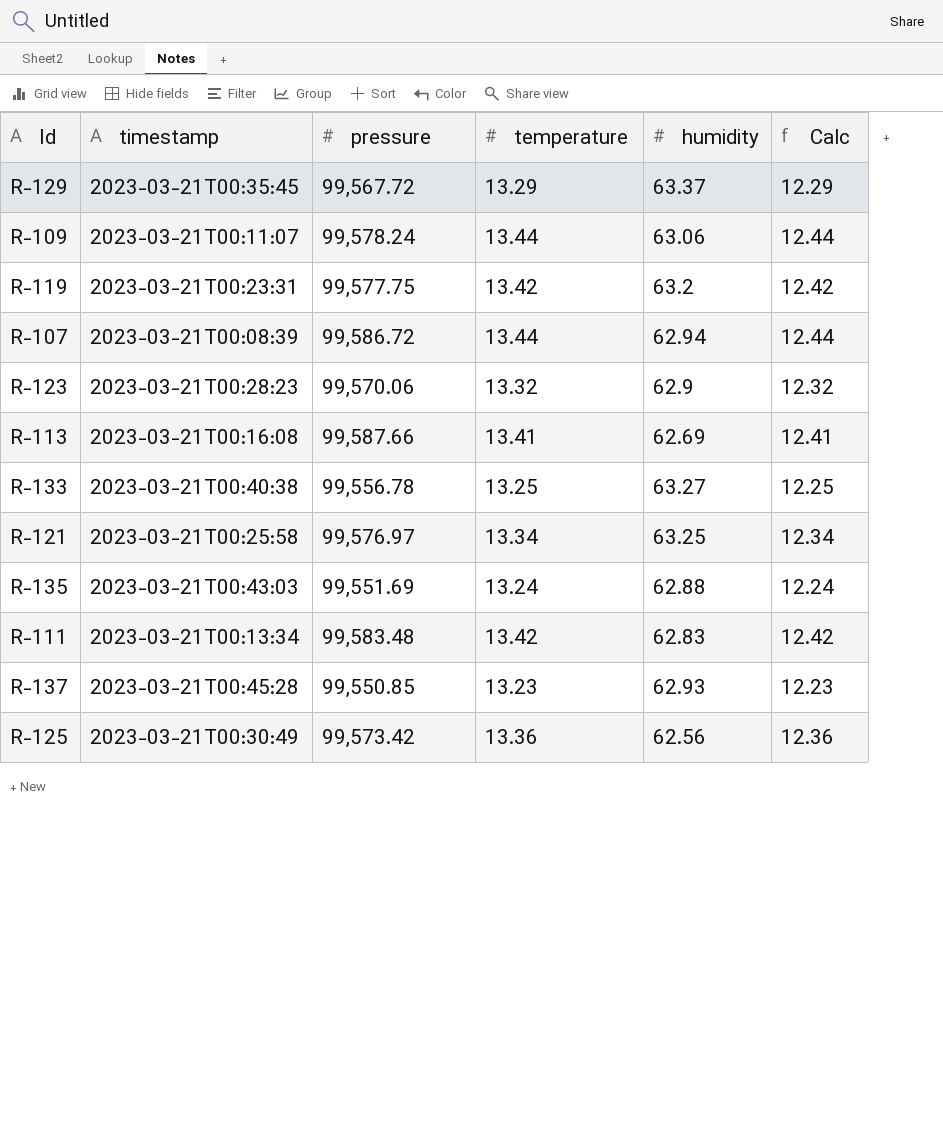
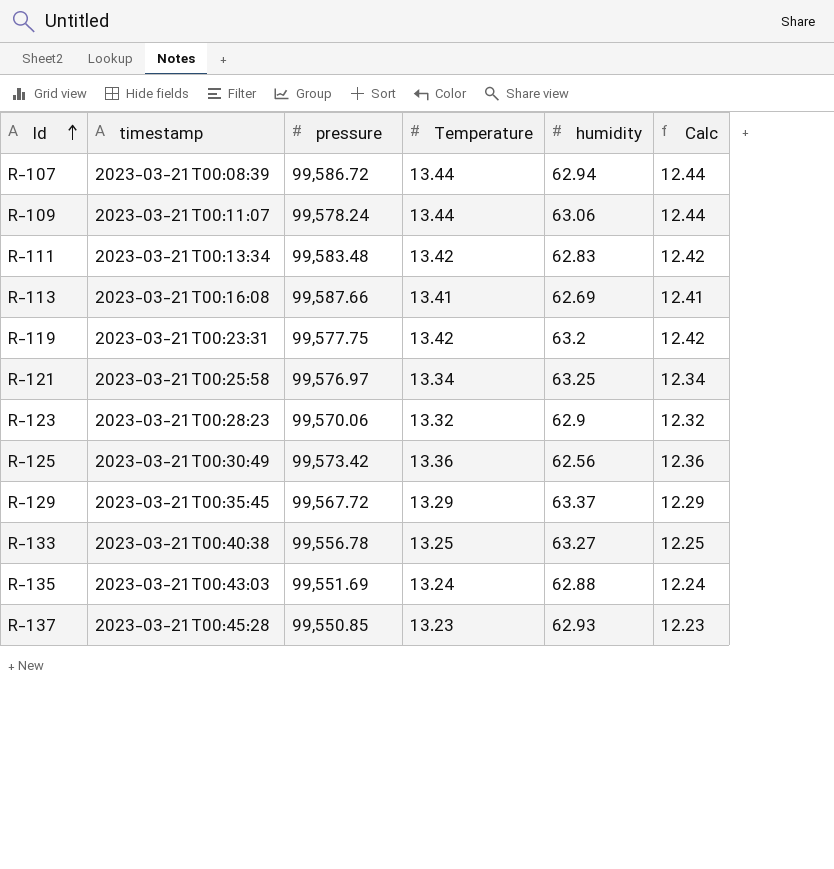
row order: none -> Id ascending
column name: temperature -> Temperature

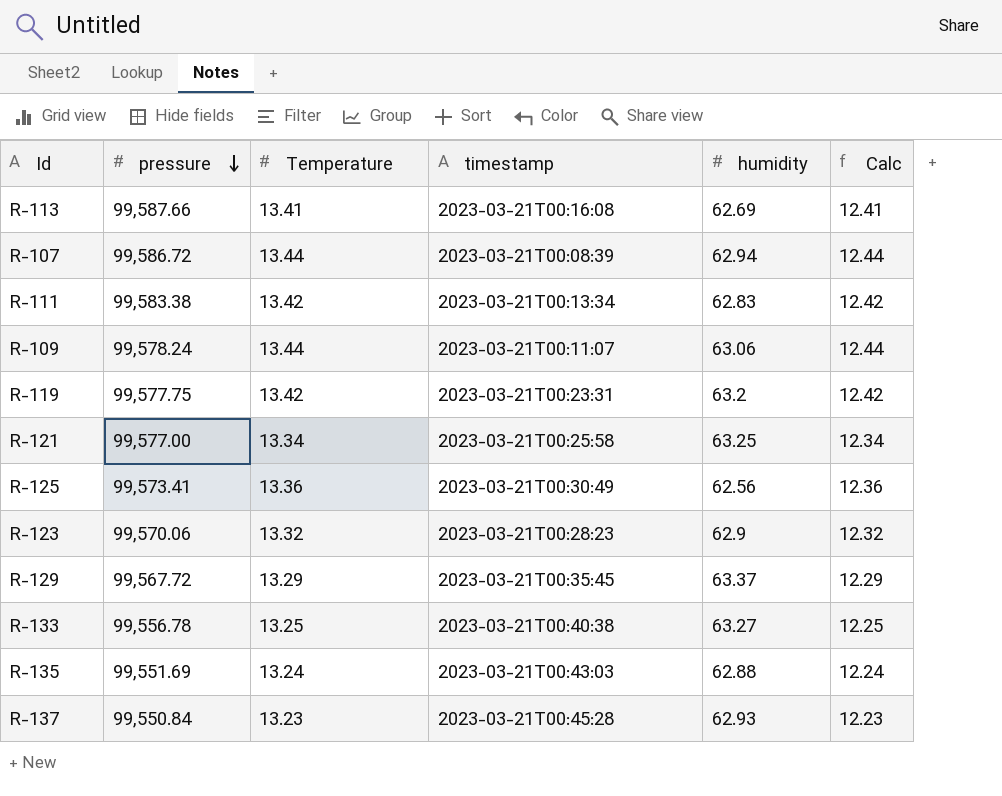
row order: Id ascending -> pressure descending
column timestamp | position: 2 -> 4
R-111 | pressure: 99,583.48 -> 99,583.38
R-121 | pressure: 99,576.97 -> 99,577.00
R-125 | pressure: 99,573.42 -> 99,573.41
R-137 | pressure: 99,550.85 -> 99,550.84

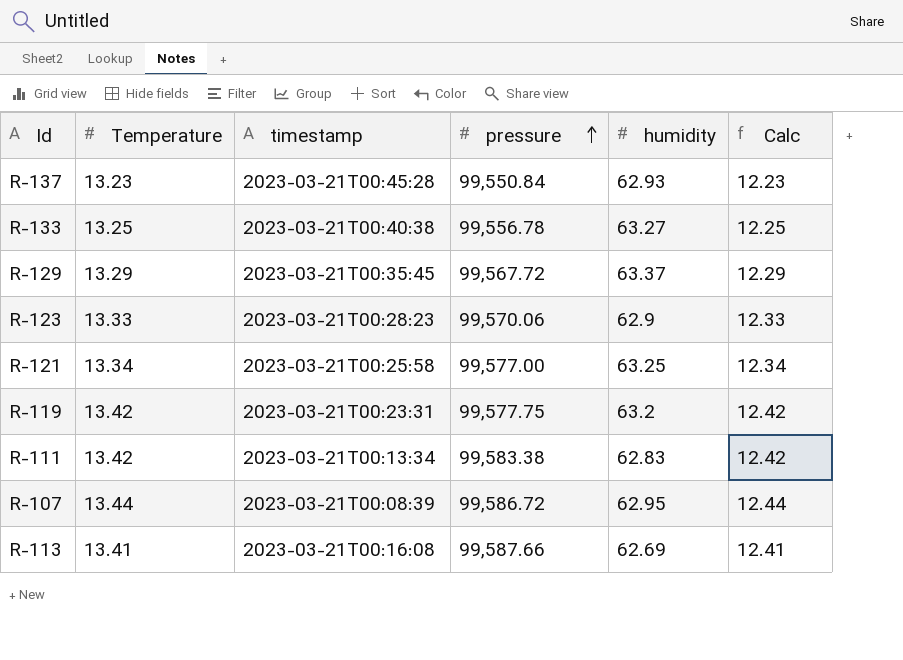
row order: pressure descending -> pressure ascending
column pressure | position: 2 -> 4
row R-109: 99,578.24 | 13.44 | 2023-03-21T00:11:07 | 63.06 | 12.44 -> none
row R-125: 99,573.41 | 13.36 | 2023-03-21T00:30:49 | 62.56 | 12.36 -> none
row R-135: 99,551.69 | 13.24 | 2023-03-21T00:43:03 | 62.88 | 12.24 -> none
R-123 | Temperature: 13.32 -> 13.33
R-123 | Calc: 12.32 -> 12.33
R-107 | humidity: 62.94 -> 62.95

